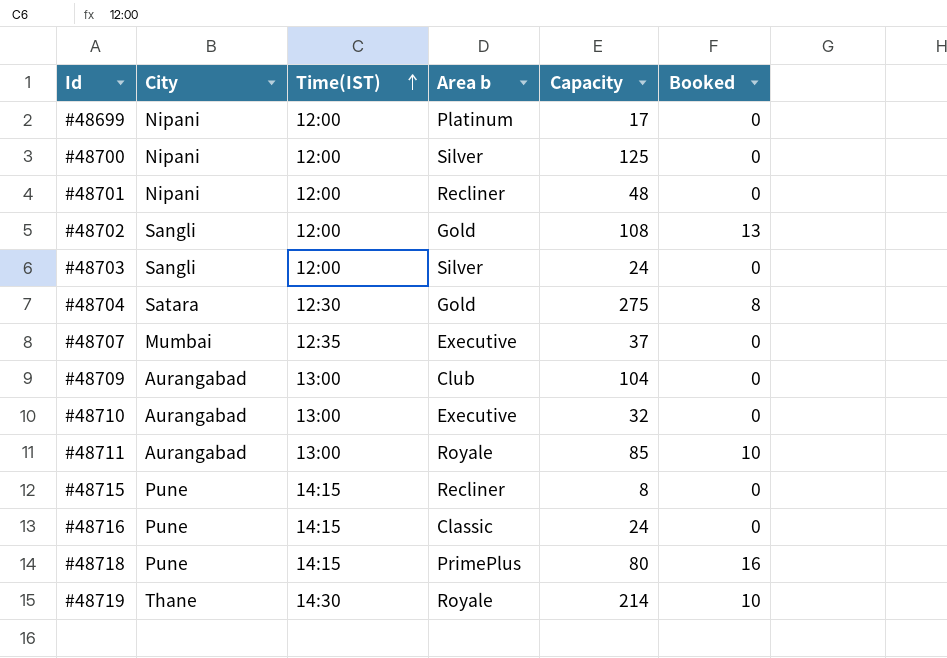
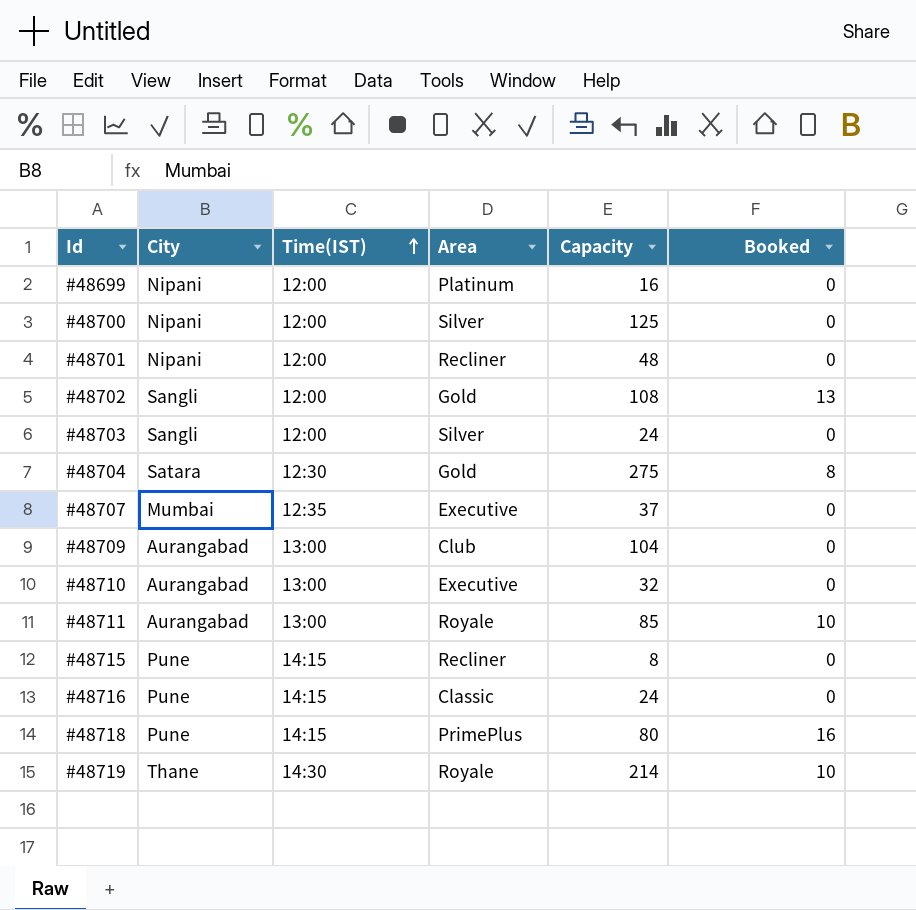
column name: Area b -> Area
#48699 | Capacity: 17 -> 16

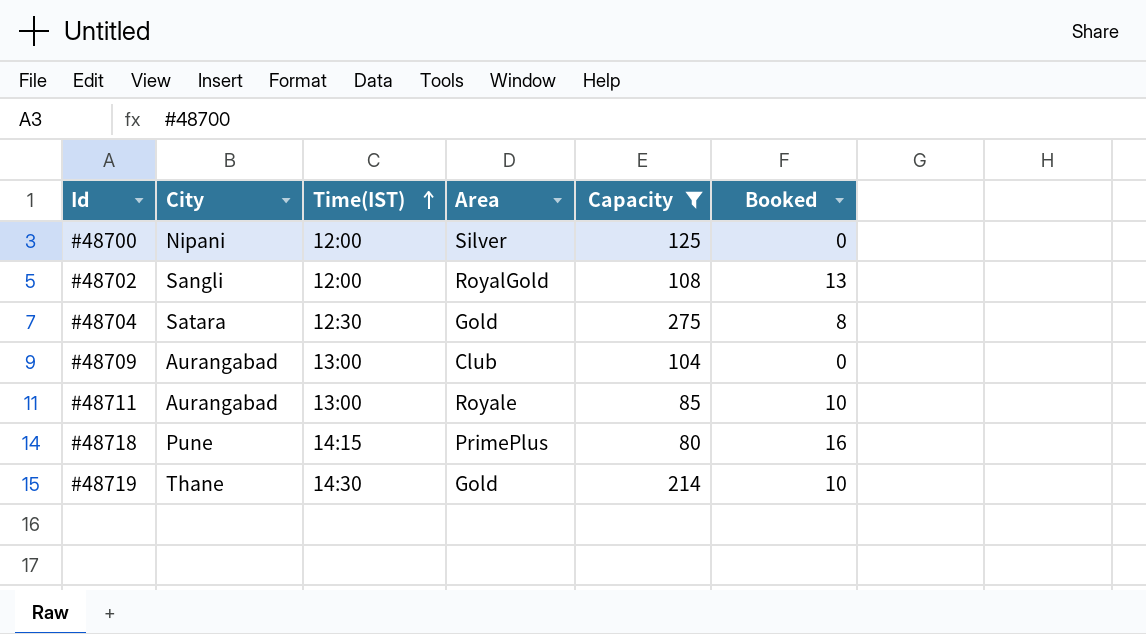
filter: none -> Capacity >= 80
#48702 | Area: Gold -> RoyalGold
#48719 | Area: Royale -> Gold

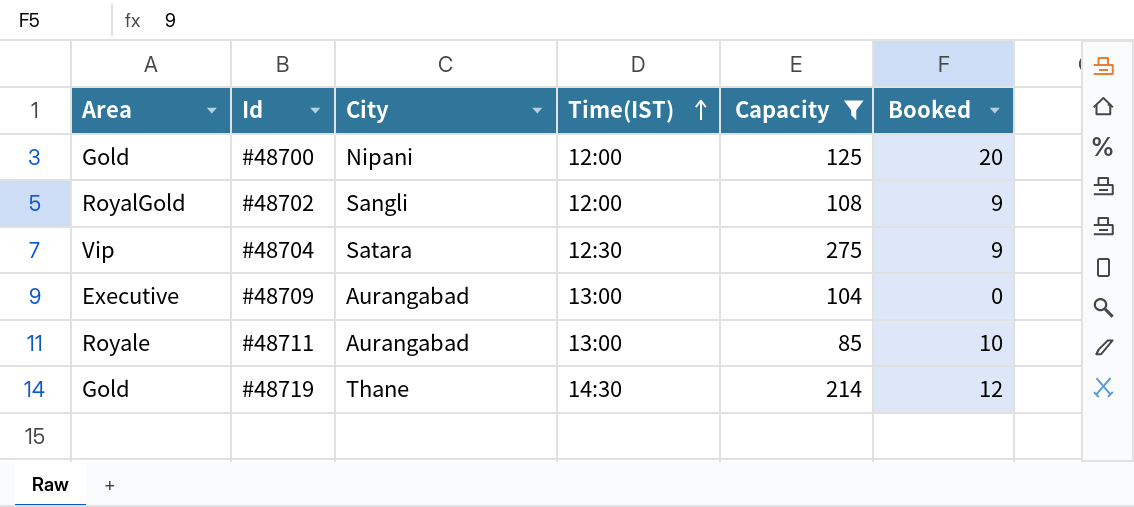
column Area | position: 4 -> 1
row #48718: Pune | 14:15 | PrimePlus | 80 | 16 -> none
#48700 | Area: Silver -> Gold
#48700 | Booked: 0 -> 20
#48702 | Booked: 13 -> 9
#48704 | Area: Gold -> Vip
#48704 | Booked: 8 -> 9
#48709 | Area: Club -> Executive
#48719 | Booked: 10 -> 12

